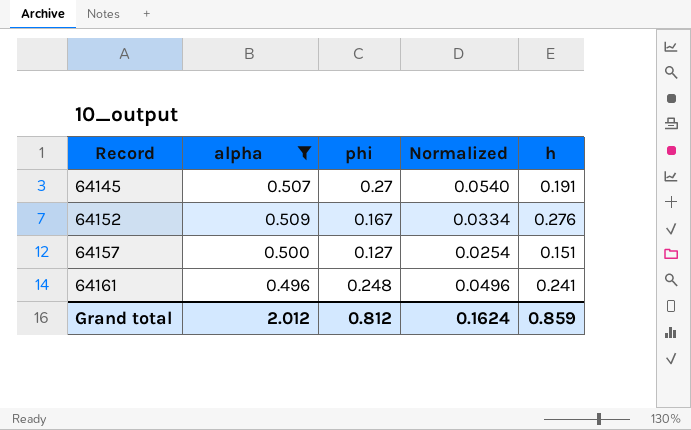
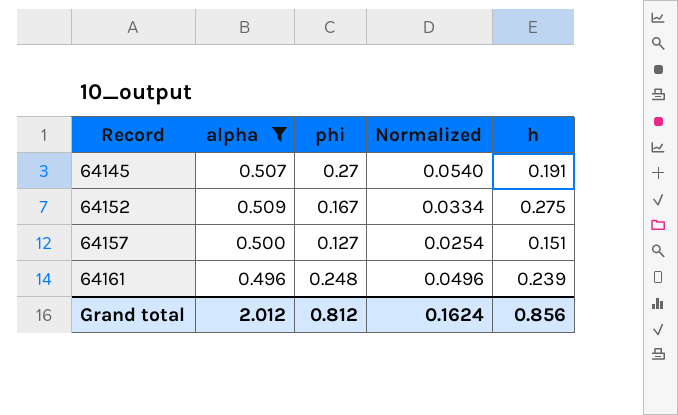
64152 | h: 0.276 -> 0.275
64161 | h: 0.241 -> 0.239
Grand total | h: 0.859 -> 0.856

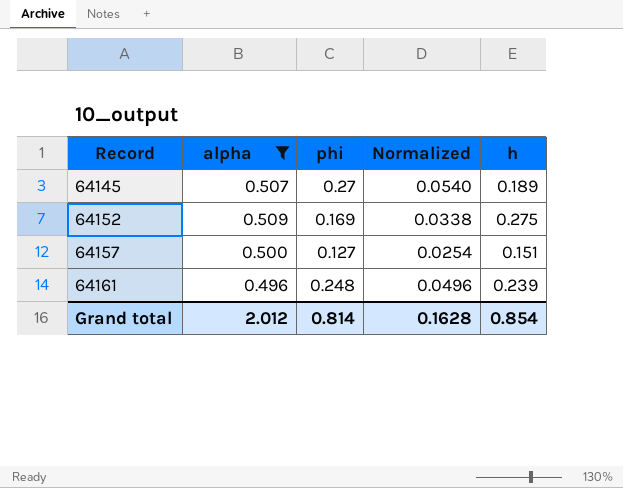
64145 | h: 0.191 -> 0.189
64152 | phi: 0.167 -> 0.169
64152 | Normalized: 0.0334 -> 0.0338
Grand total | phi: 0.812 -> 0.814
Grand total | Normalized: 0.1624 -> 0.1628
Grand total | h: 0.856 -> 0.854

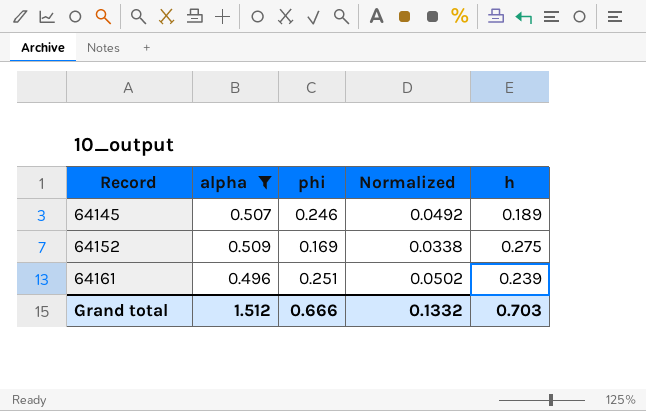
row 64157: 0.500 | 0.127 | 0.0254 | 0.151 -> none
64145 | phi: 0.27 -> 0.246
64145 | Normalized: 0.0540 -> 0.0492
64161 | phi: 0.248 -> 0.251
64161 | Normalized: 0.0496 -> 0.0502
Grand total | alpha: 2.012 -> 1.512
Grand total | phi: 0.814 -> 0.666
Grand total | Normalized: 0.1628 -> 0.1332
Grand total | h: 0.854 -> 0.703

